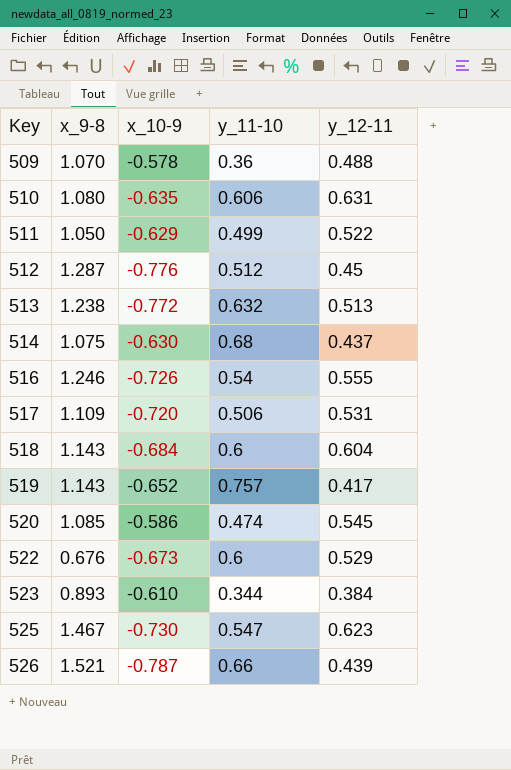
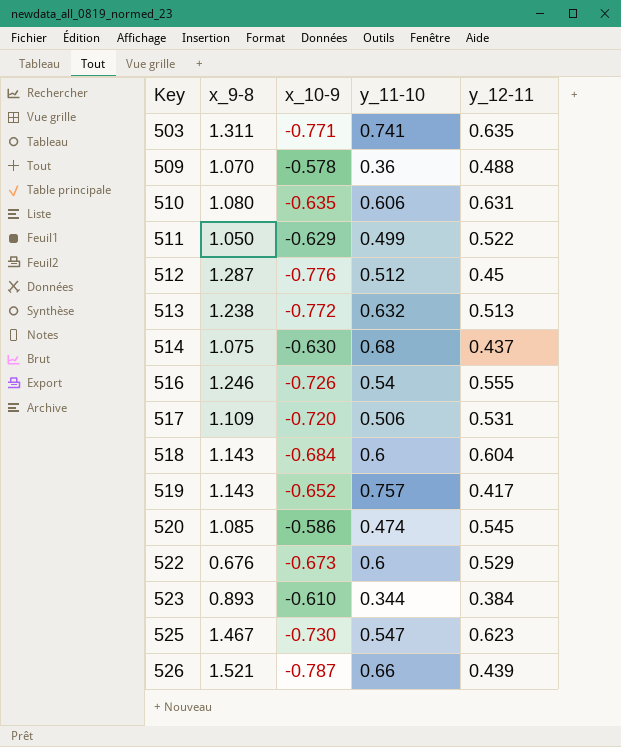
row 503: none -> 1.311 | -0.771 | 0.741 | 0.635

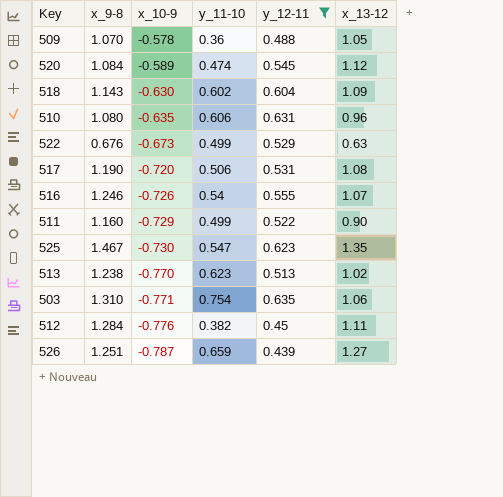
filter: none -> y_12-11 >= 0.439
row order: Key ascending -> x_10-9 descending
column x_13-12 | position: none -> 6
520 | x_9-8: 1.085 -> 1.084
520 | x_10-9: -0.586 -> -0.589
518 | x_10-9: -0.684 -> -0.630
518 | y_11-10: 0.6 -> 0.602
522 | y_11-10: 0.6 -> 0.499
517 | x_9-8: 1.109 -> 1.190
511 | x_9-8: 1.050 -> 1.160
511 | x_10-9: -0.629 -> -0.729
513 | x_10-9: -0.772 -> -0.770
513 | y_11-10: 0.632 -> 0.623
503 | x_9-8: 1.311 -> 1.310
503 | y_11-10: 0.741 -> 0.754
512 | x_9-8: 1.287 -> 1.284
512 | y_11-10: 0.512 -> 0.382
526 | x_9-8: 1.521 -> 1.251
526 | y_11-10: 0.66 -> 0.659

